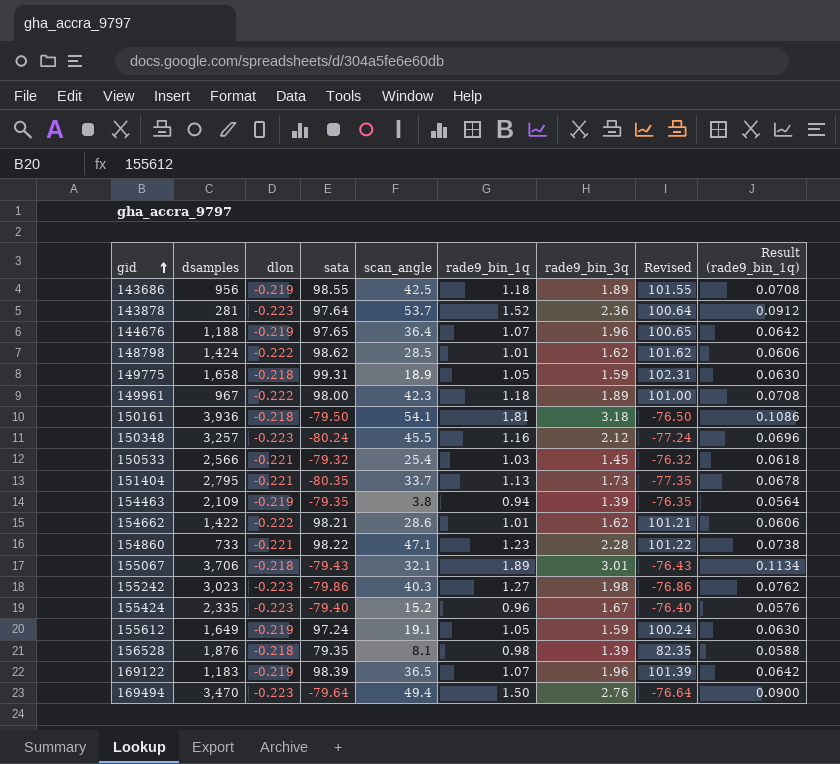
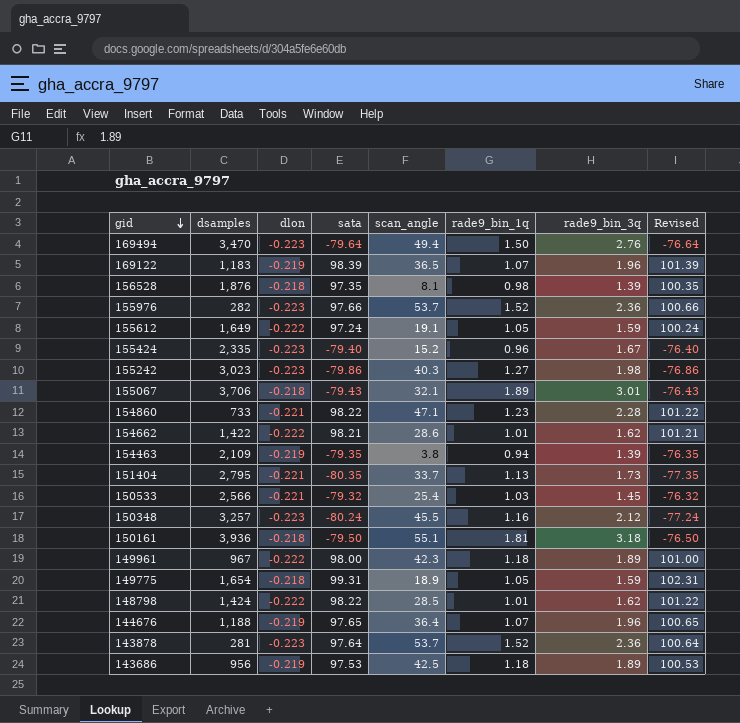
row order: gid ascending -> gid descending
column Result (rade9_bin_1q) | formula: [rade9_bin_1q] * 0.06 -> none
156528 | sata: 79.35 -> 97.35
156528 | Revised: 82.35 -> 100.35
row 155976: none -> 282 | -0.223 | 97.66 | 53.7 | 1.52 | 2.36 | 100.66
155612 | dlon: -0.219 -> -0.222
150161 | scan_angle: 54.1 -> 55.1
149775 | dsamples: 1,658 -> 1,654
148798 | sata: 98.62 -> 98.22
148798 | Revised: 101.62 -> 101.22
143686 | sata: 98.55 -> 97.53
143686 | Revised: 101.55 -> 100.53

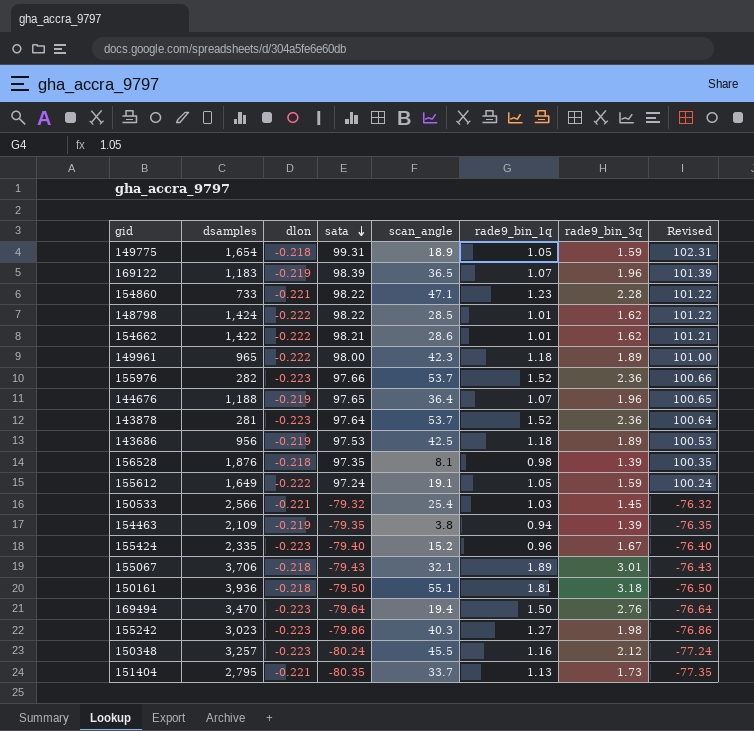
row order: gid descending -> sata descending
149961 | dsamples: 967 -> 965
169494 | scan_angle: 49.4 -> 19.4

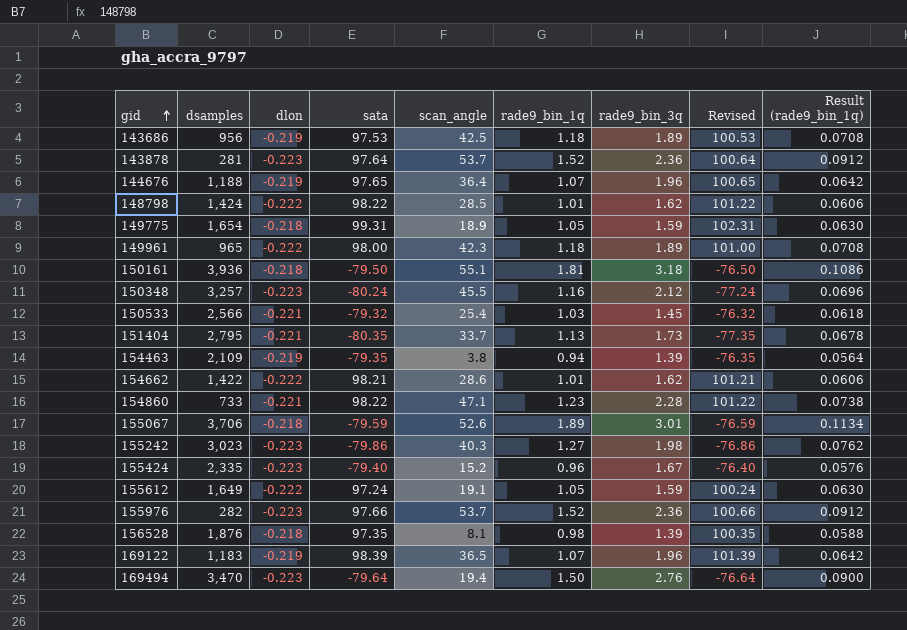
row order: sata descending -> gid ascending
column Result (rade9_bin_1q) | formula: none -> [rade9_bin_1q] * 0.06
155067 | sata: -79.43 -> -79.59
155067 | scan_angle: 32.1 -> 52.6
155067 | Revised: -76.43 -> -76.59

